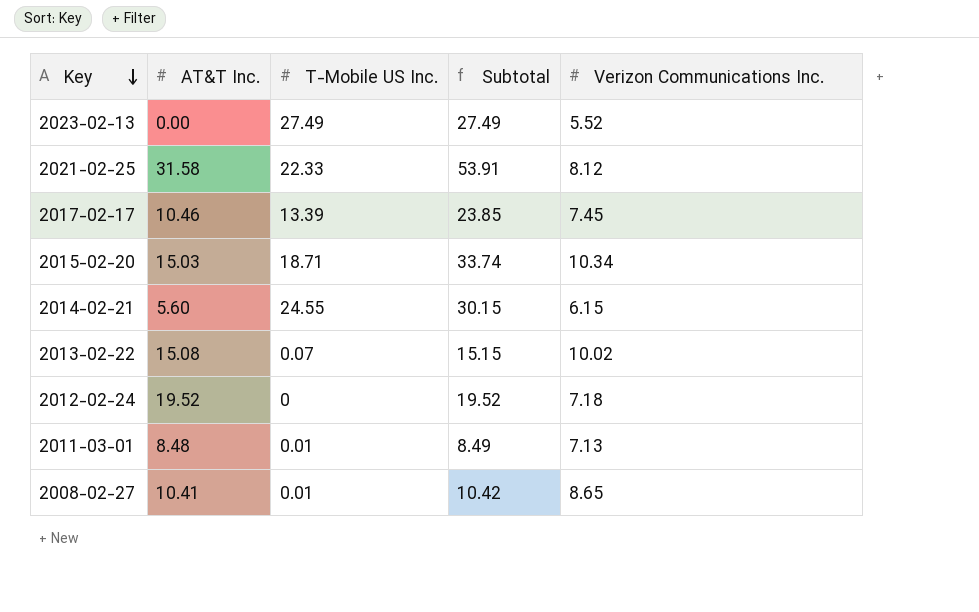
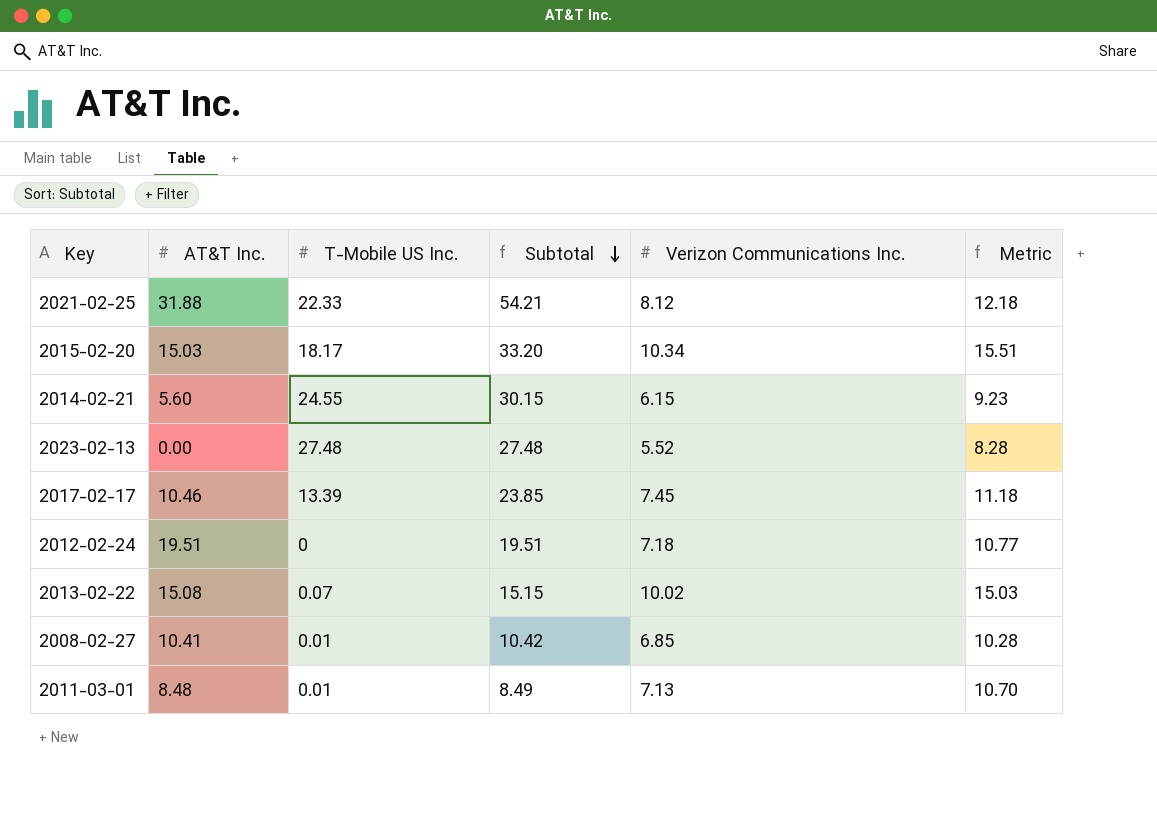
row order: Key descending -> Subtotal descending
column Metric | formula: none -> [Verizon Communications Inc.] * 1.5
2021-02-25 | AT&T Inc.: 31.58 -> 31.88
2021-02-25 | Subtotal: 53.91 -> 54.21
2015-02-20 | T-Mobile US Inc.: 18.71 -> 18.17
2015-02-20 | Subtotal: 33.74 -> 33.20
2023-02-13 | T-Mobile US Inc.: 27.49 -> 27.48
2023-02-13 | Subtotal: 27.49 -> 27.48
2012-02-24 | AT&T Inc.: 19.52 -> 19.51
2012-02-24 | Subtotal: 19.52 -> 19.51
2008-02-27 | Verizon Communications Inc.: 8.65 -> 6.85

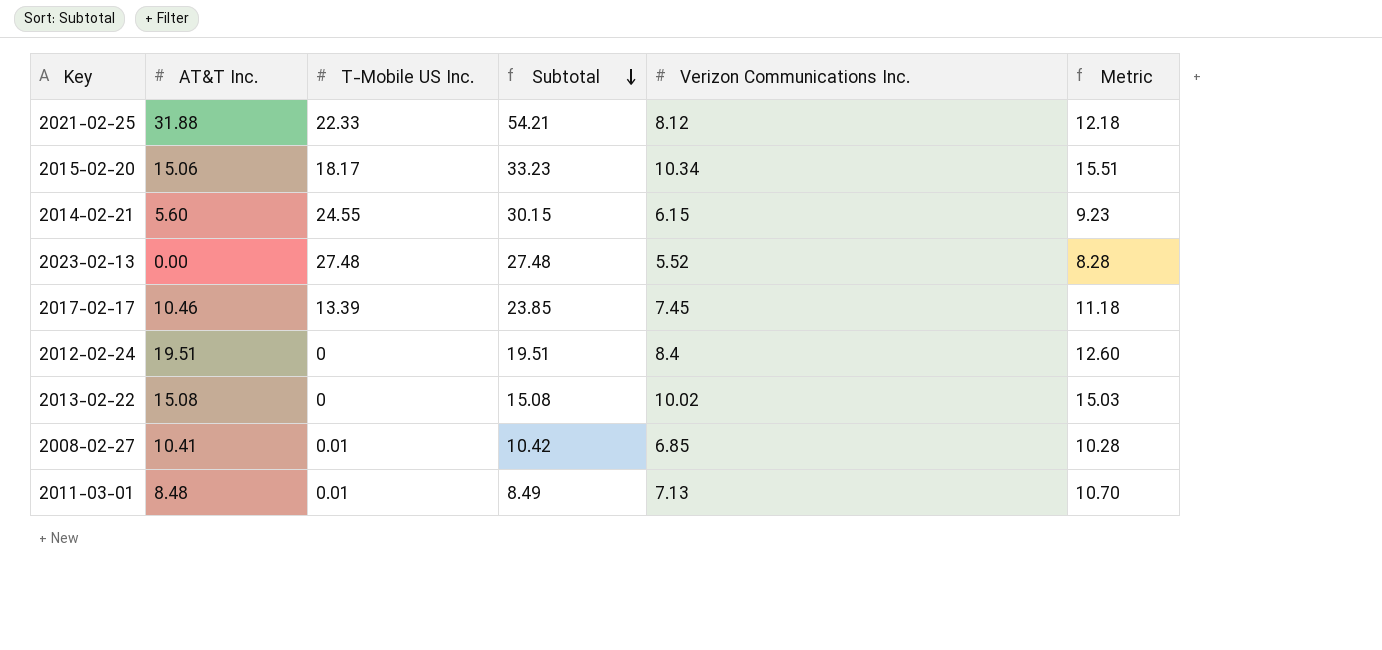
2015-02-20 | AT&T Inc.: 15.03 -> 15.06
2015-02-20 | Subtotal: 33.20 -> 33.23
2012-02-24 | Verizon Communications Inc.: 7.18 -> 8.4
2012-02-24 | Metric: 10.77 -> 12.60
2013-02-22 | T-Mobile US Inc.: 0.07 -> 0
2013-02-22 | Subtotal: 15.15 -> 15.08

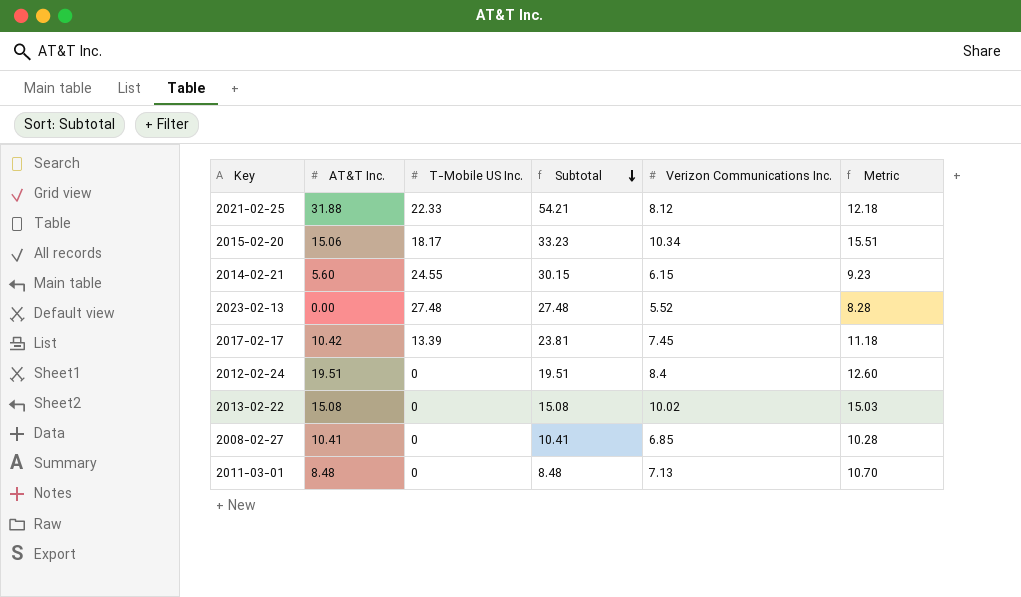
2017-02-17 | AT&T Inc.: 10.46 -> 10.42
2017-02-17 | Subtotal: 23.85 -> 23.81
2008-02-27 | T-Mobile US Inc.: 0.01 -> 0
2008-02-27 | Subtotal: 10.42 -> 10.41
2011-03-01 | T-Mobile US Inc.: 0.01 -> 0
2011-03-01 | Subtotal: 8.49 -> 8.48

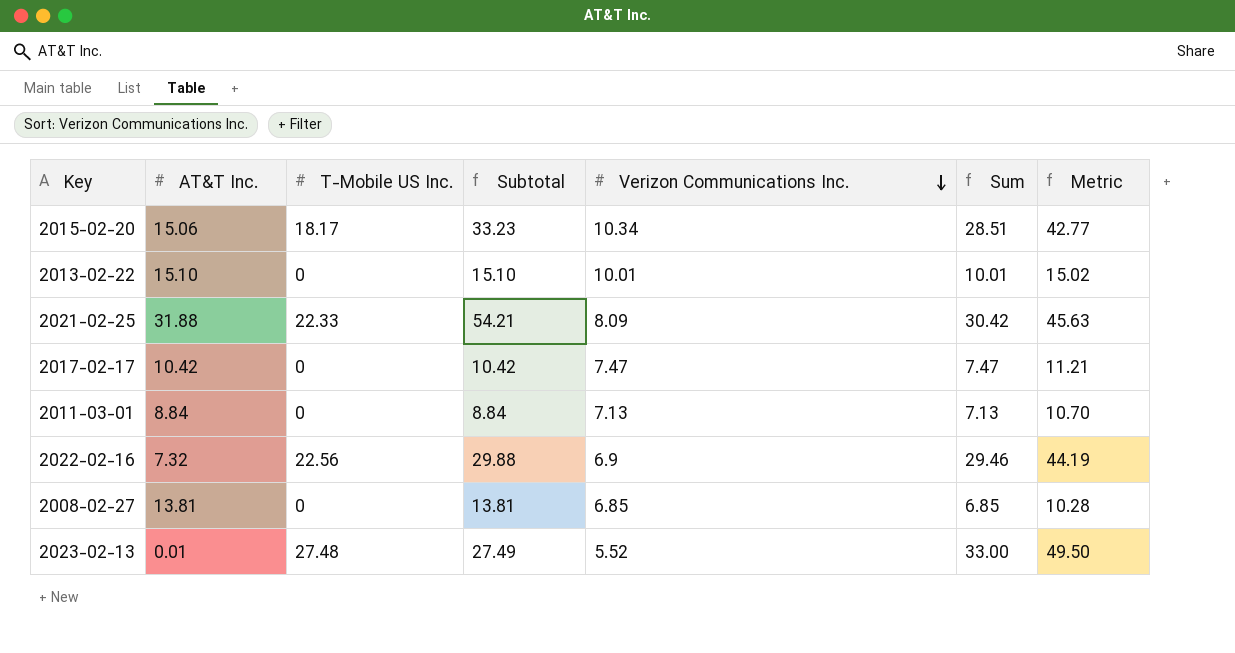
row order: Subtotal descending -> Verizon Communications Inc. descending
column Sum | formula: none -> [T-Mobile US Inc.] + [Verizon Communications Inc.]
column Metric | formula: [Verizon Communications Inc.] * 1.5 -> [Sum] * 1.5
row 2014-02-21: 5.60 | 24.55 | 30.15 | 6.15 | 9.23 -> none
row 2012-02-24: 19.51 | 0 | 19.51 | 8.4 | 12.60 -> none
2013-02-22 | AT&T Inc.: 15.08 -> 15.10
2013-02-22 | Subtotal: 15.08 -> 15.10
2013-02-22 | Verizon Communications Inc.: 10.02 -> 10.01
2021-02-25 | Verizon Communications Inc.: 8.12 -> 8.09
2017-02-17 | T-Mobile US Inc.: 13.39 -> 0
2017-02-17 | Subtotal: 23.81 -> 10.42
2017-02-17 | Verizon Communications Inc.: 7.45 -> 7.47
2011-03-01 | AT&T Inc.: 8.48 -> 8.84
2011-03-01 | Subtotal: 8.48 -> 8.84
row 2022-02-16: none -> 7.32 | 22.56 | 29.88 | 6.9 | 29.46 | 44.19
2008-02-27 | AT&T Inc.: 10.41 -> 13.81
2008-02-27 | Subtotal: 10.41 -> 13.81
2023-02-13 | AT&T Inc.: 0.00 -> 0.01
2023-02-13 | Subtotal: 27.48 -> 27.49

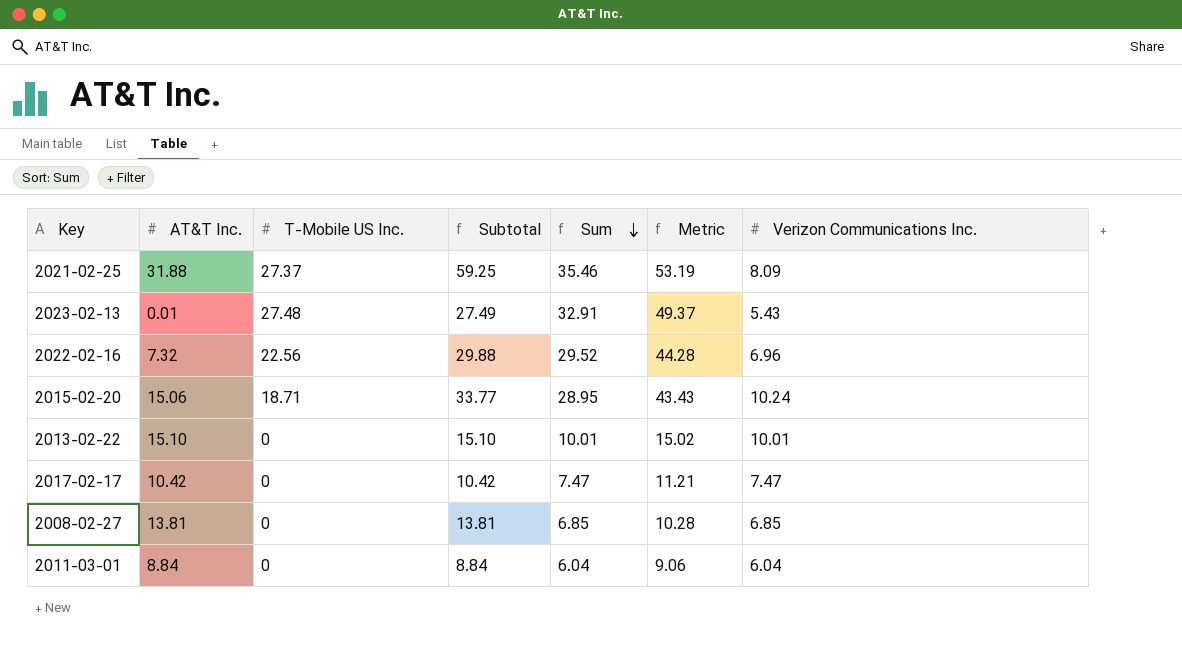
row order: Verizon Communications Inc. descending -> Sum descending
column Verizon Communications Inc. | position: 5 -> 7
2021-02-25 | T-Mobile US Inc.: 22.33 -> 27.37
2021-02-25 | Subtotal: 54.21 -> 59.25
2021-02-25 | Sum: 30.42 -> 35.46
2021-02-25 | Metric: 45.63 -> 53.19
2023-02-13 | Sum: 33.00 -> 32.91
2023-02-13 | Metric: 49.50 -> 49.37
2023-02-13 | Verizon Communications Inc.: 5.52 -> 5.43
2022-02-16 | Sum: 29.46 -> 29.52
2022-02-16 | Metric: 44.19 -> 44.28
2022-02-16 | Verizon Communications Inc.: 6.9 -> 6.96
2015-02-20 | T-Mobile US Inc.: 18.17 -> 18.71
2015-02-20 | Subtotal: 33.23 -> 33.77
2015-02-20 | Sum: 28.51 -> 28.95
2015-02-20 | Metric: 42.77 -> 43.43
2015-02-20 | Verizon Communications Inc.: 10.34 -> 10.24
2011-03-01 | Sum: 7.13 -> 6.04
2011-03-01 | Metric: 10.70 -> 9.06
2011-03-01 | Verizon Communications Inc.: 7.13 -> 6.04

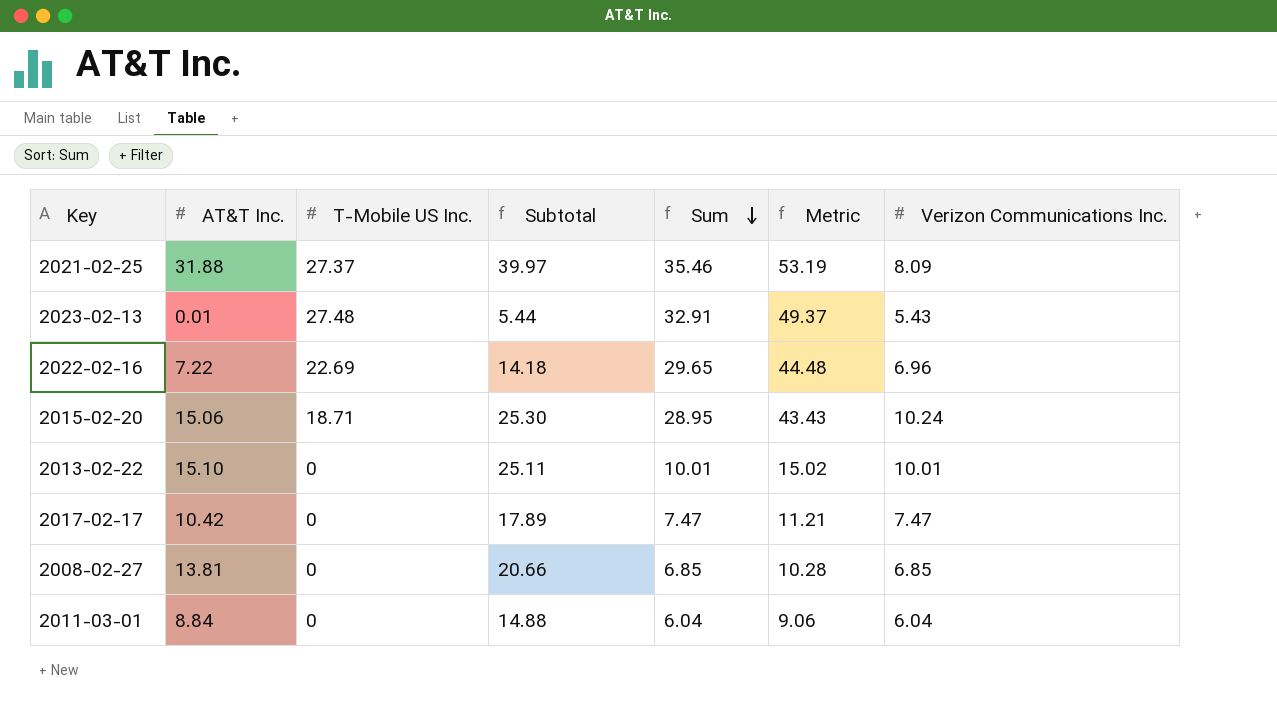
column Subtotal | formula: [AT&T Inc.] + [T-Mobile US Inc.] -> [AT&T Inc.] + [Verizon Communications Inc.]
2022-02-16 | AT&T Inc.: 7.32 -> 7.22
2022-02-16 | T-Mobile US Inc.: 22.56 -> 22.69
2022-02-16 | Sum: 29.52 -> 29.65
2022-02-16 | Metric: 44.28 -> 44.48

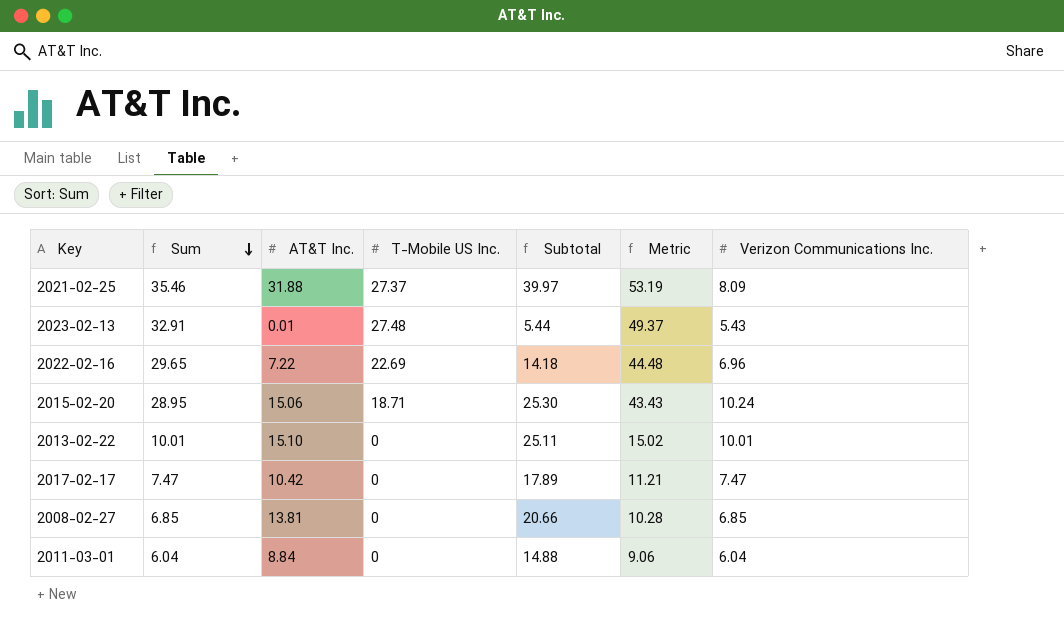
column Sum | position: 5 -> 2

